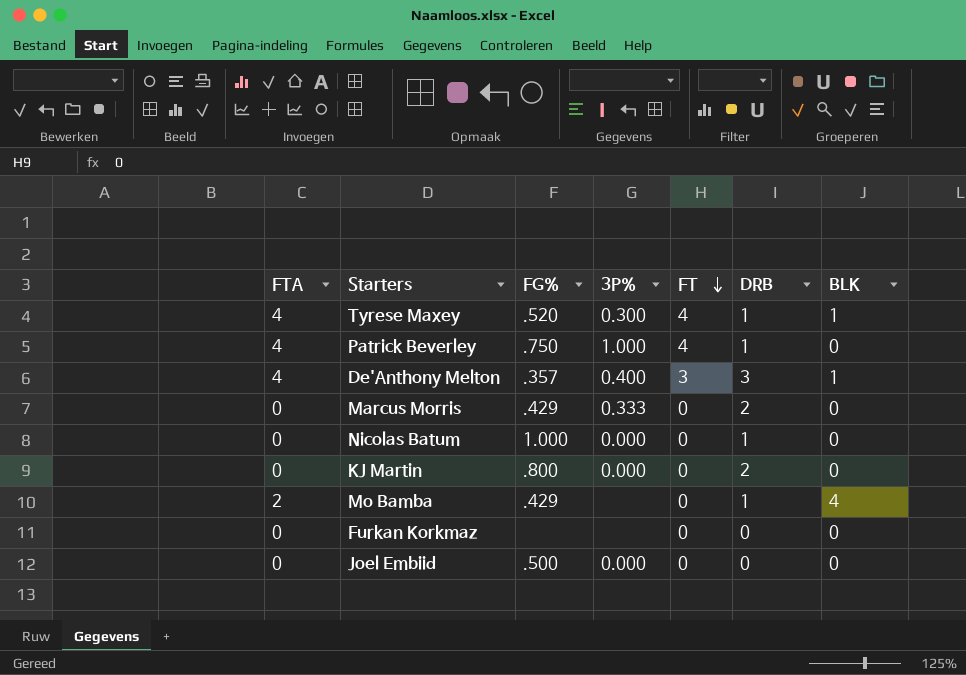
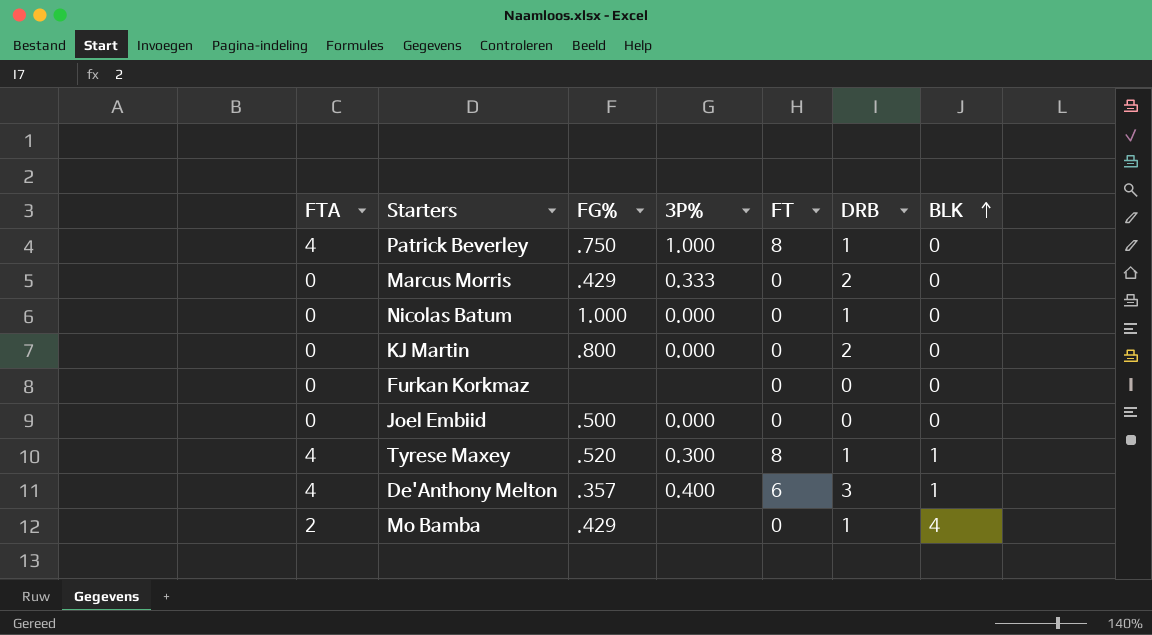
row order: FT descending -> BLK ascending
Patrick Beverley | FT: 4 -> 8
Tyrese Maxey | FT: 4 -> 8
De'Anthony Melton | FT: 3 -> 6

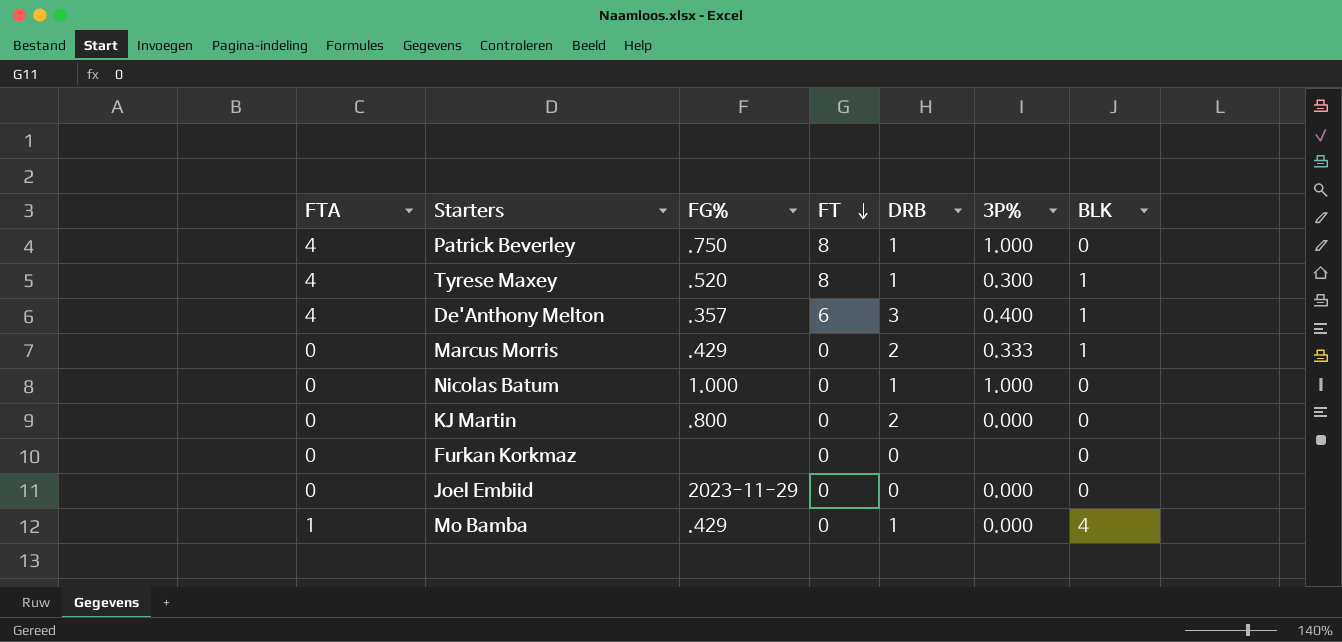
row order: BLK ascending -> FT descending
column 3P% | position: 4 -> 6
Marcus Morris | BLK: 0 -> 1
Nicolas Batum | 3P%: 0.000 -> 1.000
Joel Embiid | FG%: .500 -> 2023-11-29
Mo Bamba | FTA: 2 -> 1
Mo Bamba | 3P%: none -> 0.000

